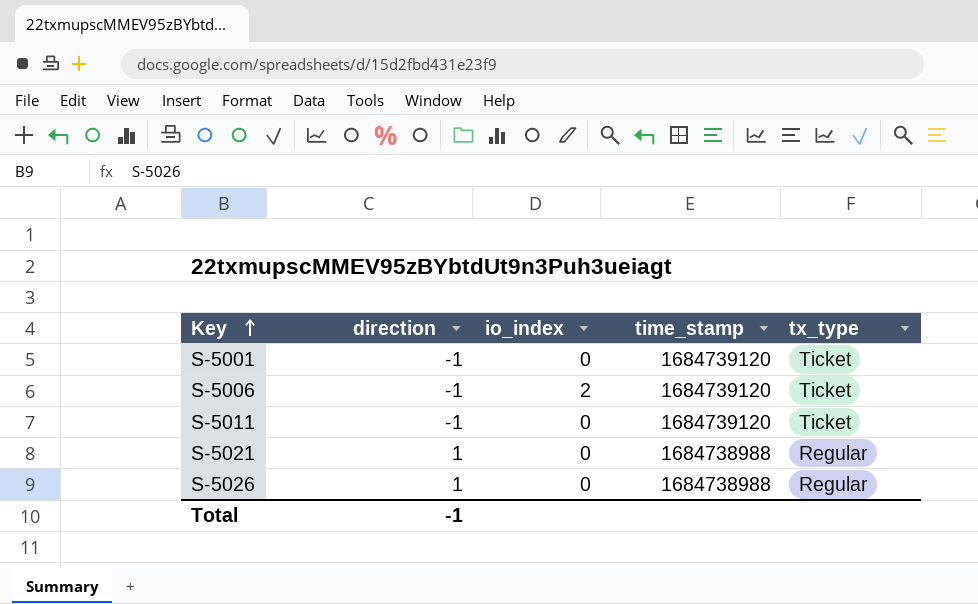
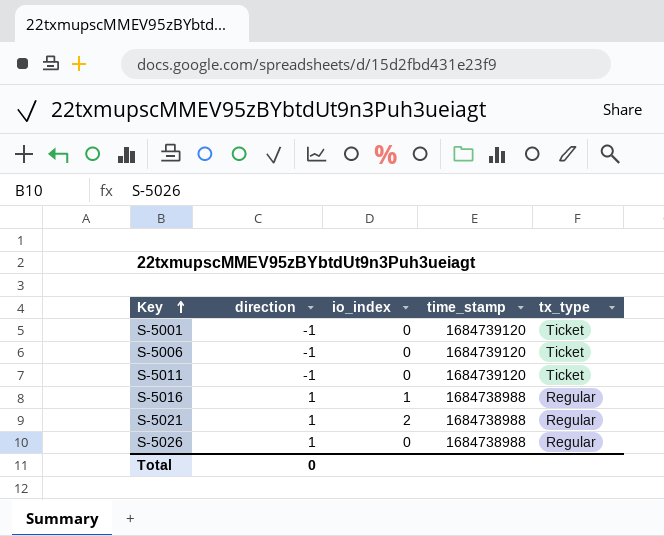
S-5006 | io_index: 2 -> 0
row S-5016: none -> 1 | 1 | 1684738988 | Regular
S-5021 | io_index: 0 -> 2
Total | direction: -1 -> 0

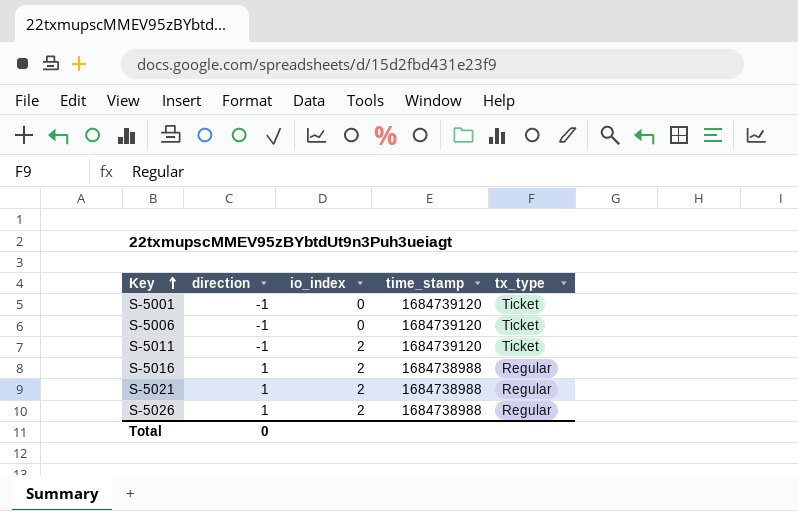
S-5011 | io_index: 0 -> 2
S-5016 | io_index: 1 -> 2
S-5026 | io_index: 0 -> 2

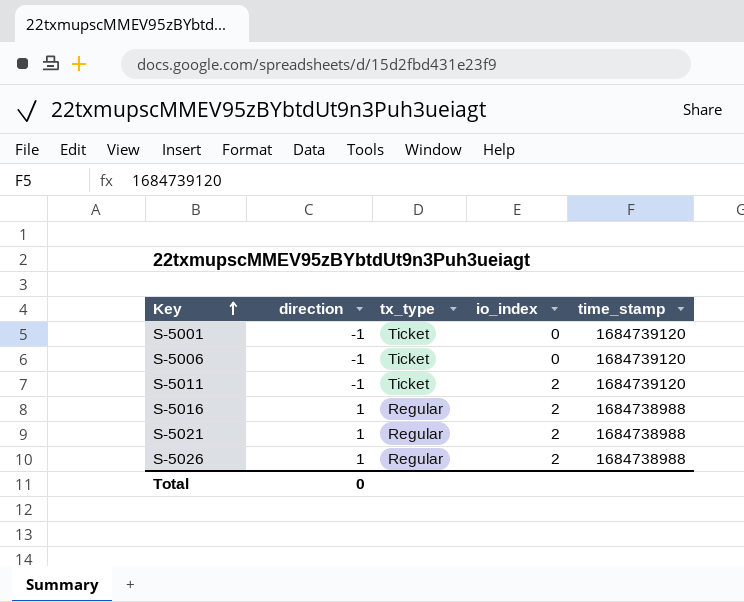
column tx_type | position: 5 -> 3

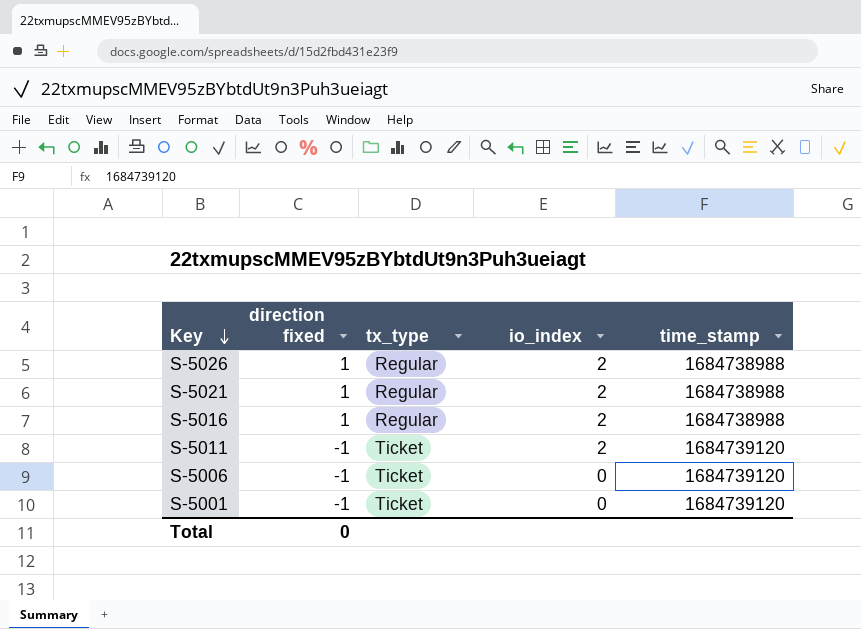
row order: Key ascending -> Key descending
column name: direction -> direction fixed

